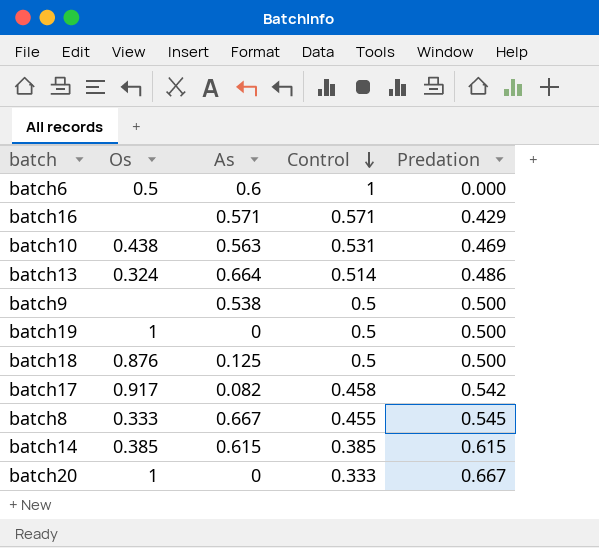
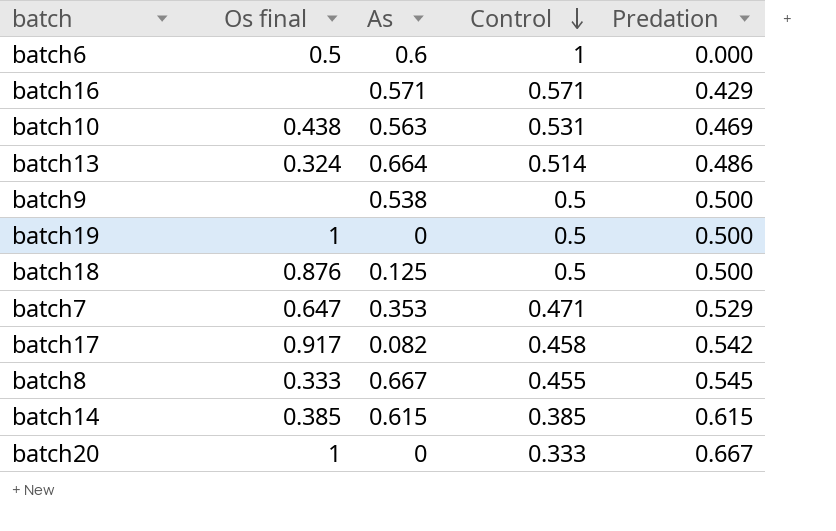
column name: Os -> Os final
row batch7: none -> 0.647 | 0.353 | 0.471 | 0.529

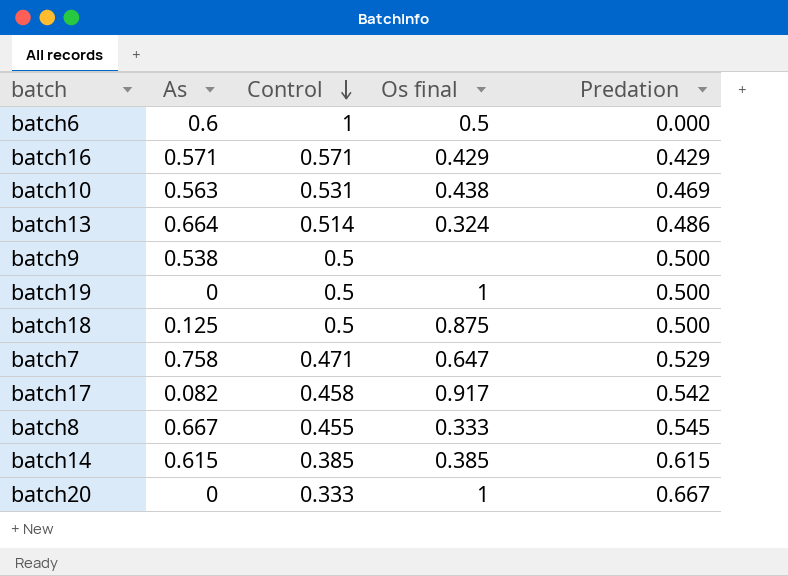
column Os final | position: 2 -> 4
batch16 | Os final: none -> 0.429
batch18 | Os final: 0.876 -> 0.875
batch7 | As: 0.353 -> 0.758

